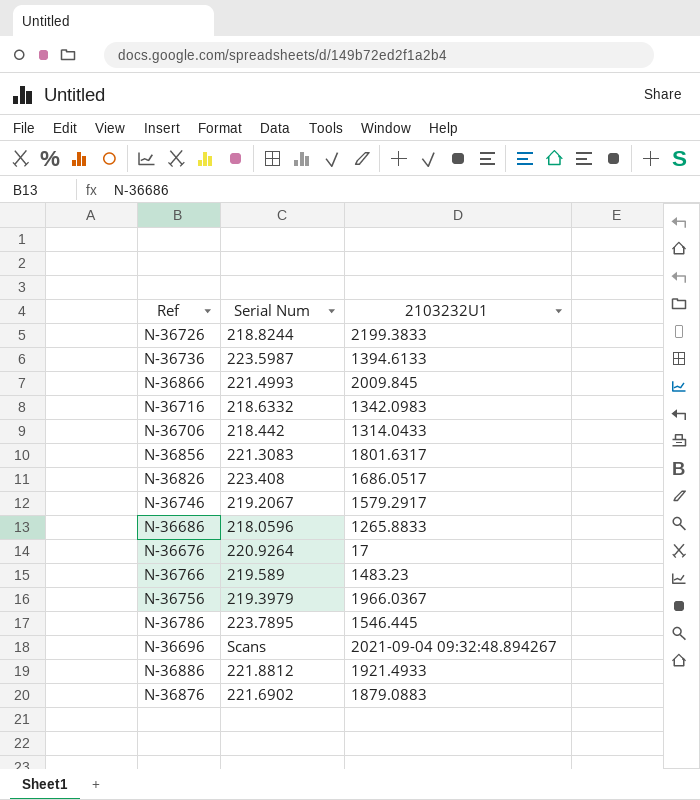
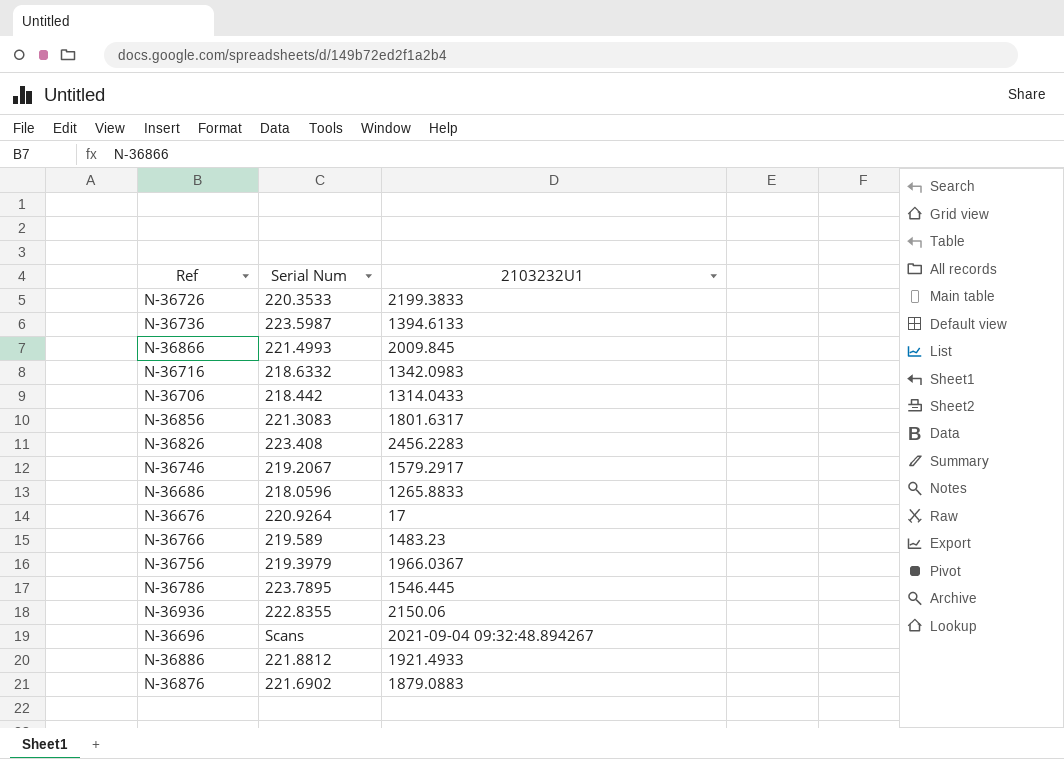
N-36726 | Serial Num: 218.8244 -> 220.3533
N-36826 | 2103232U1: 1686.0517 -> 2456.2283
row N-36936: none -> 222.8355 | 2150.06

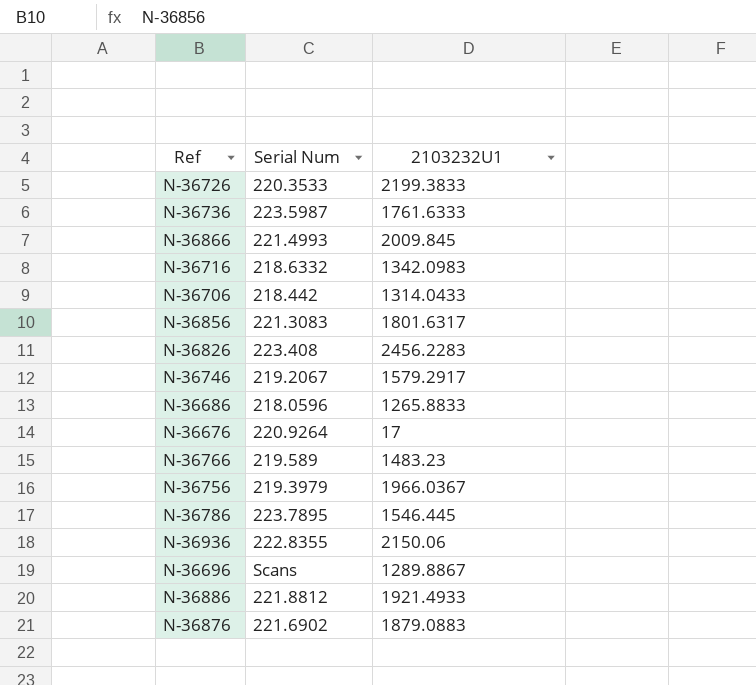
N-36736 | 2103232U1: 1394.6133 -> 1761.6333
N-36696 | 2103232U1: 2021-09-04 09:32:48.894267 -> 1289.8867

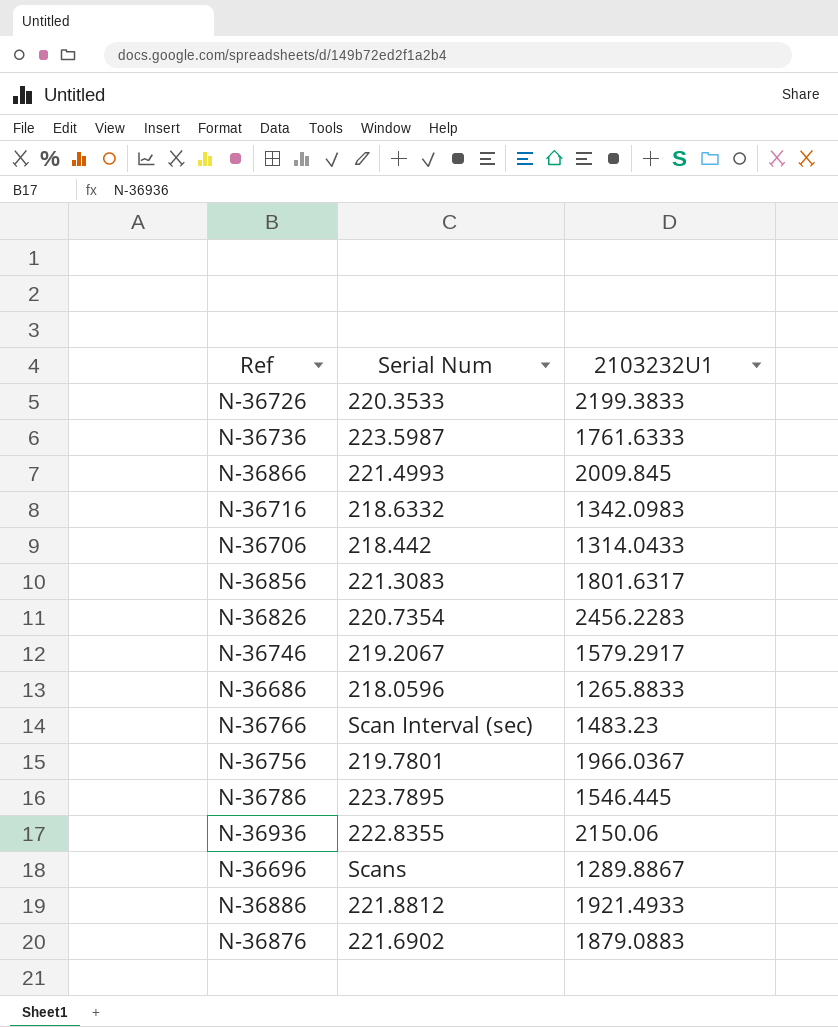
row N-36676: 220.9264 | 17 -> none
N-36826 | Serial Num: 223.408 -> 220.7354
N-36766 | Serial Num: 219.589 -> Scan Interval (sec)
N-36756 | Serial Num: 219.3979 -> 219.7801

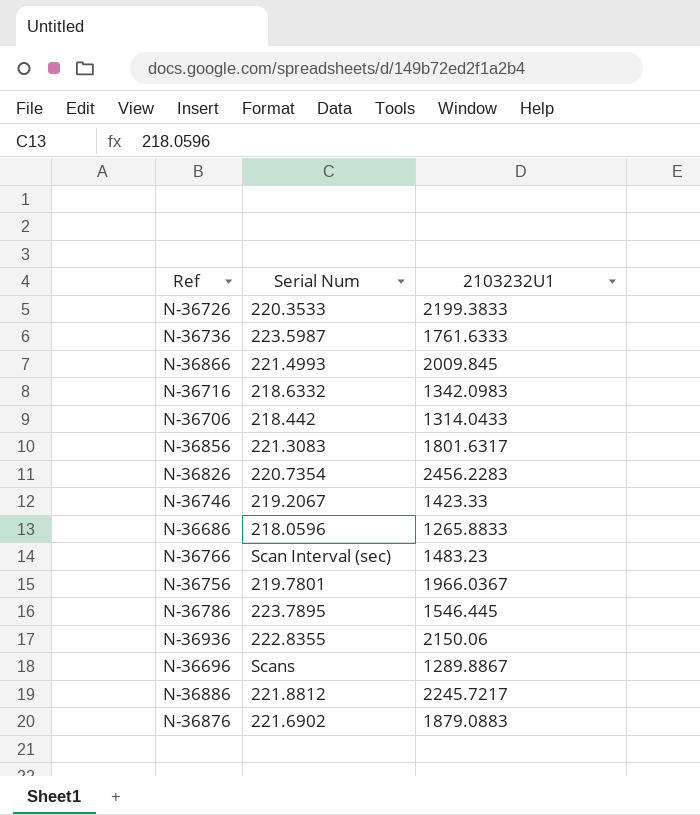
N-36746 | 2103232U1: 1579.2917 -> 1423.33
N-36886 | 2103232U1: 1921.4933 -> 2245.7217

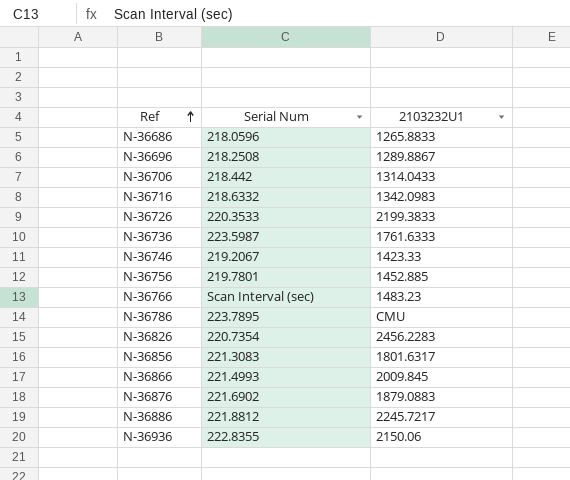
row order: none -> Ref ascending
N-36696 | Serial Num: Scans -> 218.2508
N-36756 | 2103232U1: 1966.0367 -> 1452.885
N-36786 | 2103232U1: 1546.445 -> CMU

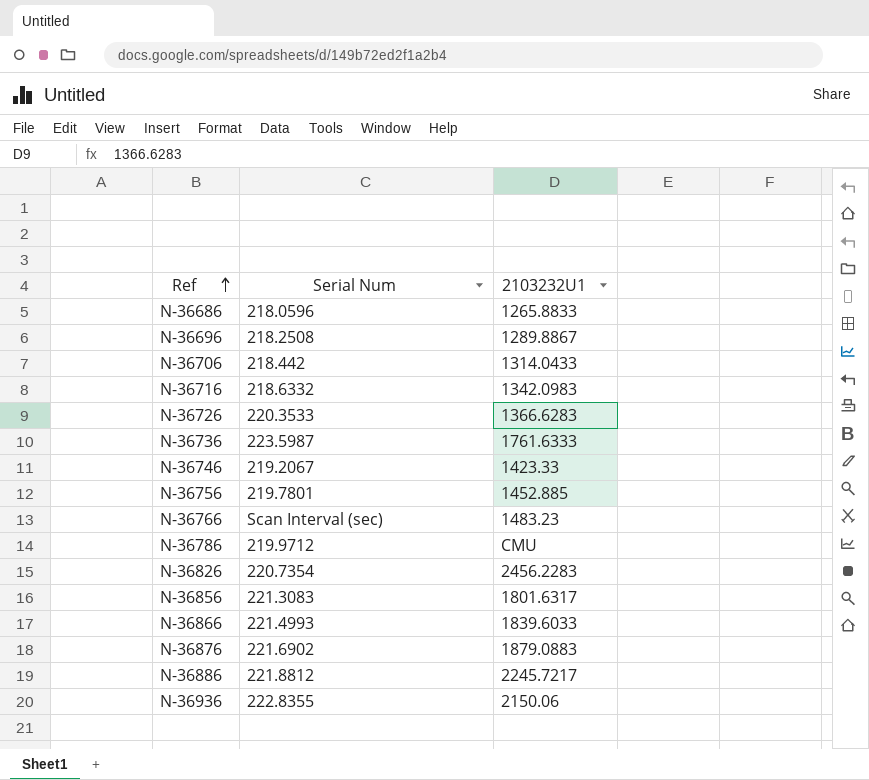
N-36726 | 2103232U1: 2199.3833 -> 1366.6283
N-36786 | Serial Num: 223.7895 -> 219.9712
N-36866 | 2103232U1: 2009.845 -> 1839.6033

